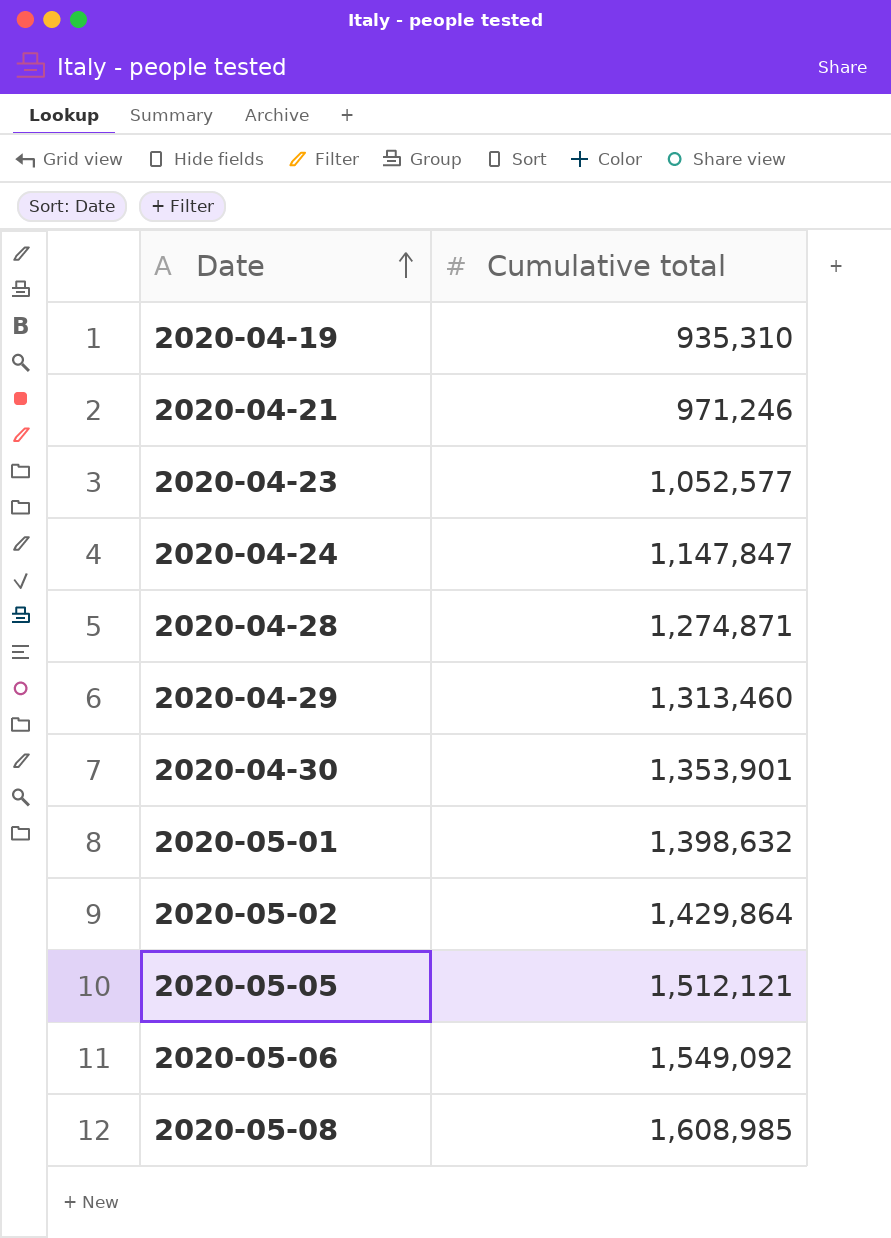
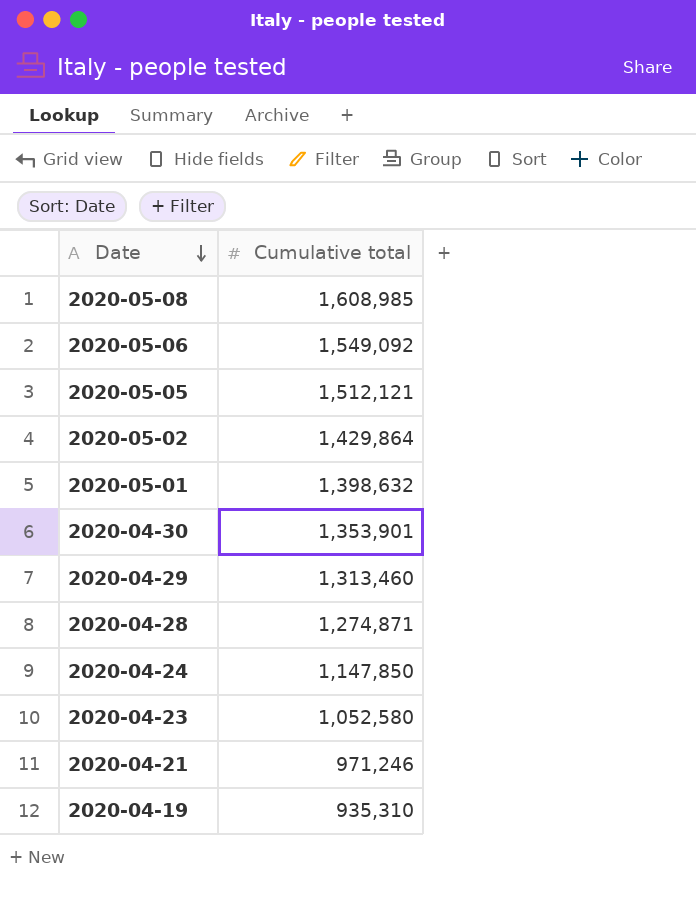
row order: Date ascending -> Date descending
2020-04-24 | Cumulative total: 1,147,847 -> 1,147,850
2020-04-23 | Cumulative total: 1,052,577 -> 1,052,580

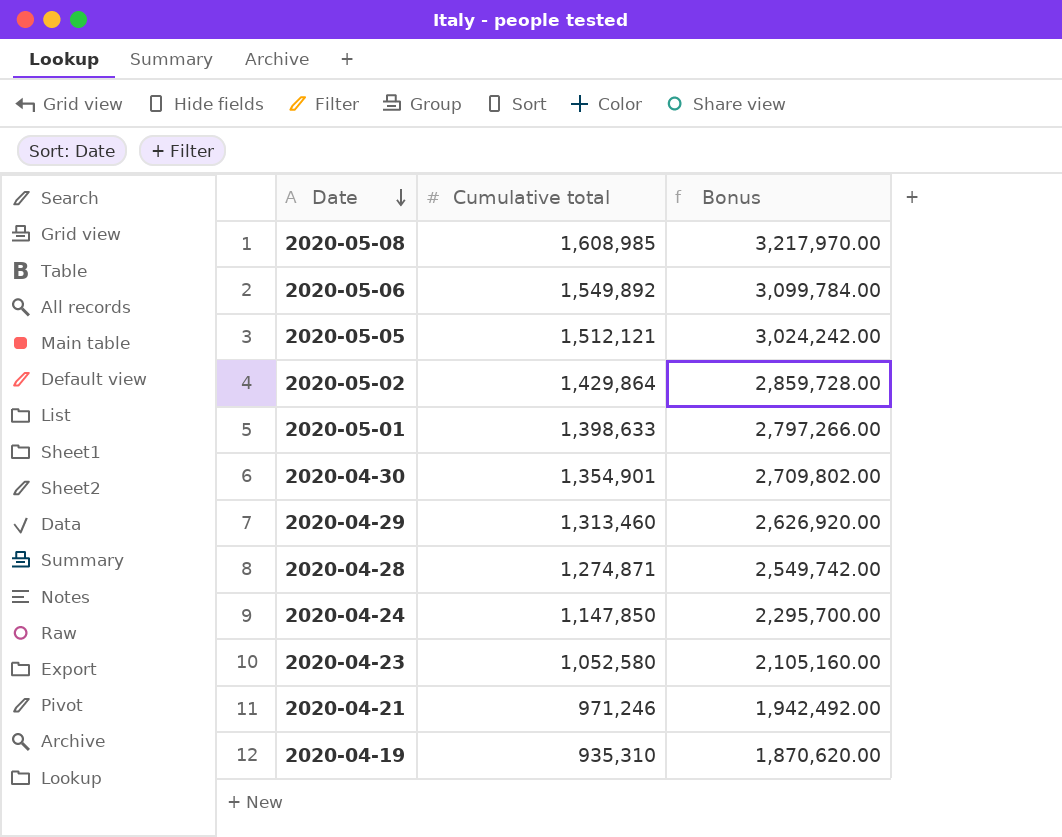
column Bonus | formula: none -> [Cumulative total] * 2
2020-05-06 | Cumulative total: 1,549,092 -> 1,549,892
2020-05-01 | Cumulative total: 1,398,632 -> 1,398,633
2020-04-30 | Cumulative total: 1,353,901 -> 1,354,901

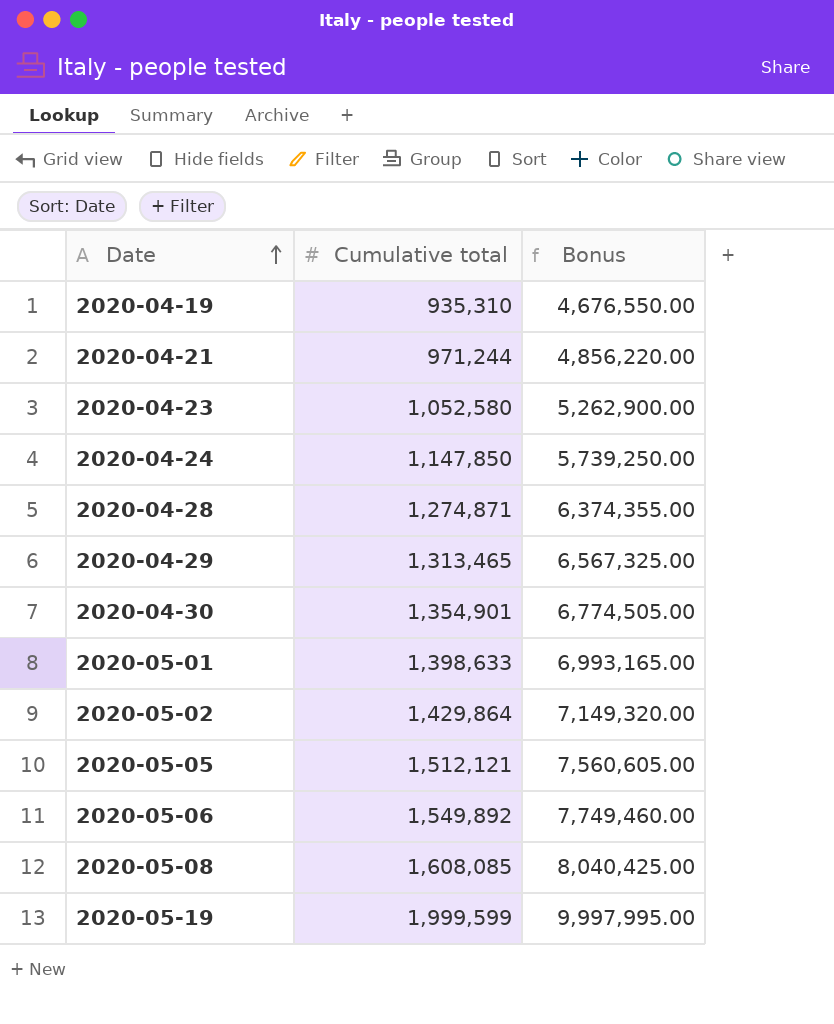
row order: Date descending -> Date ascending
column Bonus | formula: [Cumulative total] * 2 -> [Cumulative total] * 5
2020-04-21 | Cumulative total: 971,246 -> 971,244
2020-04-29 | Cumulative total: 1,313,460 -> 1,313,465
2020-05-08 | Cumulative total: 1,608,985 -> 1,608,085
row 2020-05-19: none -> 1,999,599 | 9,997,995.00

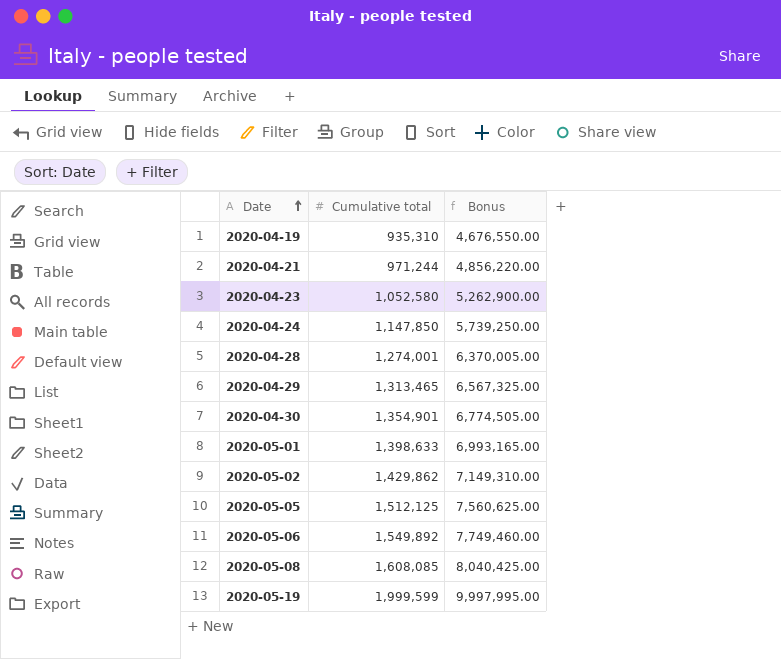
2020-04-28 | Cumulative total: 1,274,871 -> 1,274,001
2020-04-28 | Bonus: 6,374,355.00 -> 6,370,005.00
2020-05-02 | Cumulative total: 1,429,864 -> 1,429,862
2020-05-02 | Bonus: 7,149,320.00 -> 7,149,310.00
2020-05-05 | Cumulative total: 1,512,121 -> 1,512,125
2020-05-05 | Bonus: 7,560,605.00 -> 7,560,625.00

